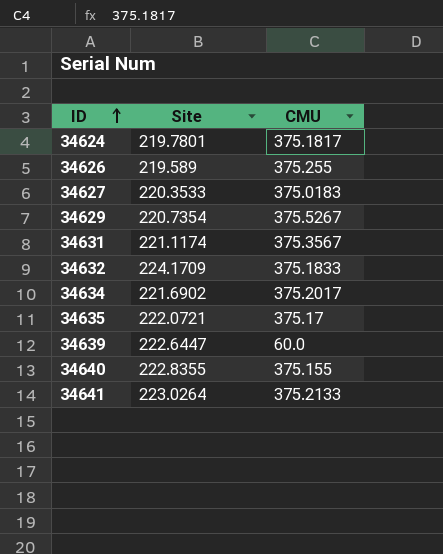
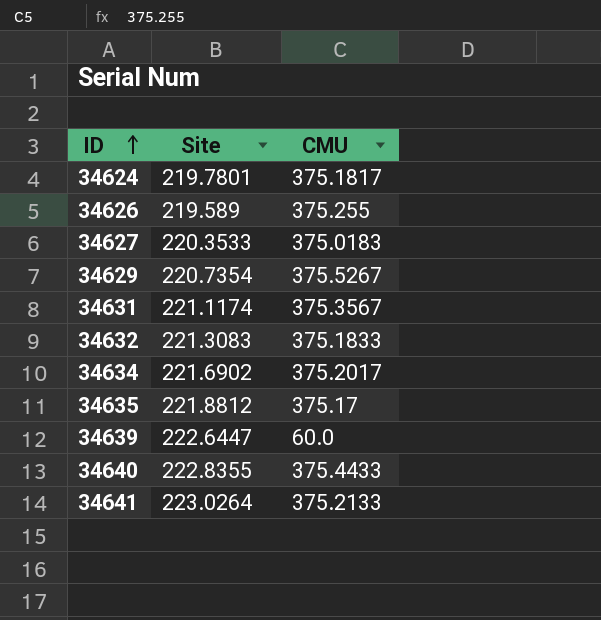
34632 | Site: 224.1709 -> 221.3083
34635 | Site: 222.0721 -> 221.8812
34640 | CMU: 375.155 -> 375.4433

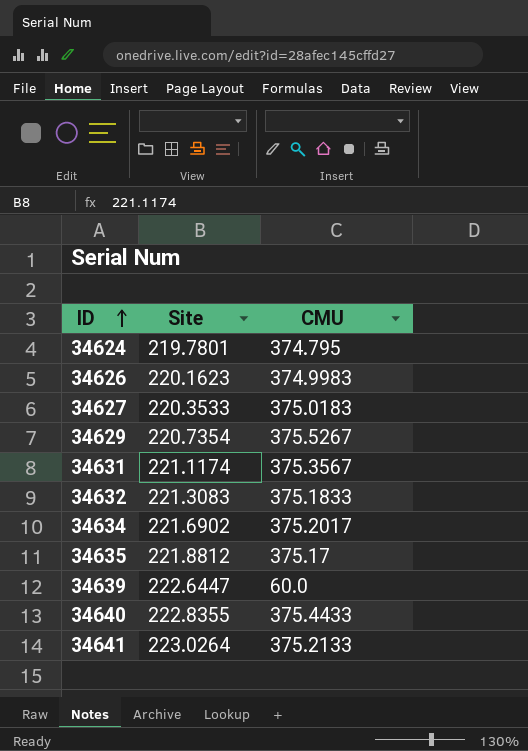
34624 | CMU: 375.1817 -> 374.795
34626 | Site: 219.589 -> 220.1623
34626 | CMU: 375.255 -> 374.9983

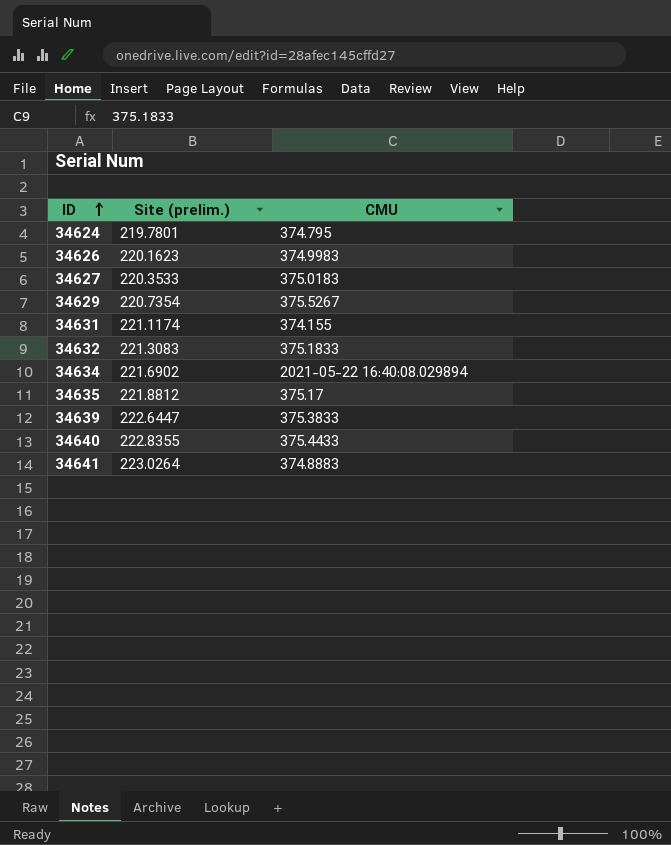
column name: Site -> Site (prelim.)
34631 | CMU: 375.3567 -> 374.155
34634 | CMU: 375.2017 -> 2021-05-22 16:40:08.029894
34639 | CMU: 60.0 -> 375.3833
34641 | CMU: 375.2133 -> 374.8883

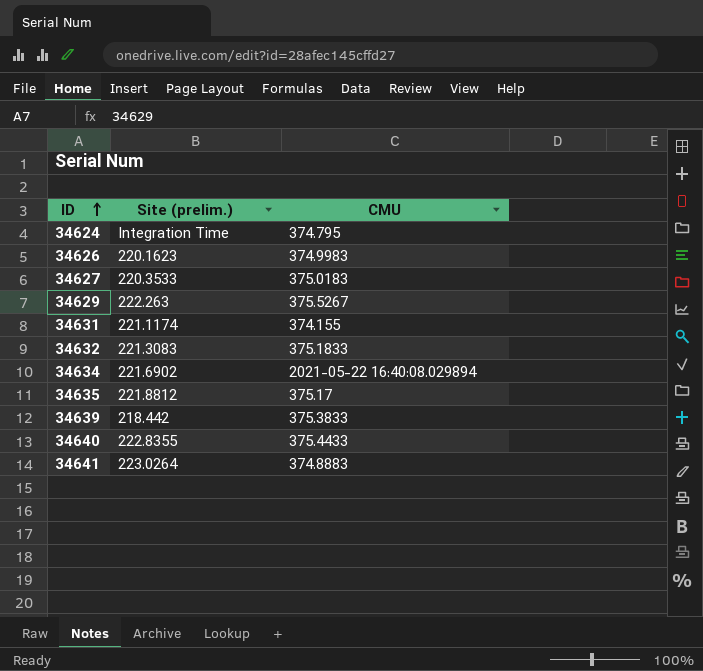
34624 | Site (prelim.): 219.7801 -> Integration Time
34629 | Site (prelim.): 220.7354 -> 222.263
34639 | Site (prelim.): 222.6447 -> 218.442

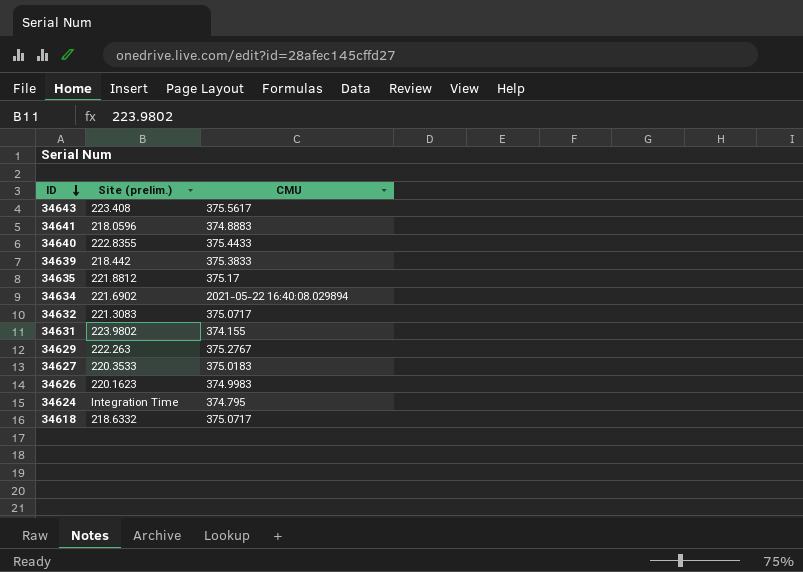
row order: ID ascending -> ID descending
row 34643: none -> 223.408 | 375.5617
34641 | Site (prelim.): 223.0264 -> 218.0596
34632 | CMU: 375.1833 -> 375.0717
34631 | Site (prelim.): 221.1174 -> 223.9802
34629 | CMU: 375.5267 -> 375.2767
row 34618: none -> 218.6332 | 375.0717

